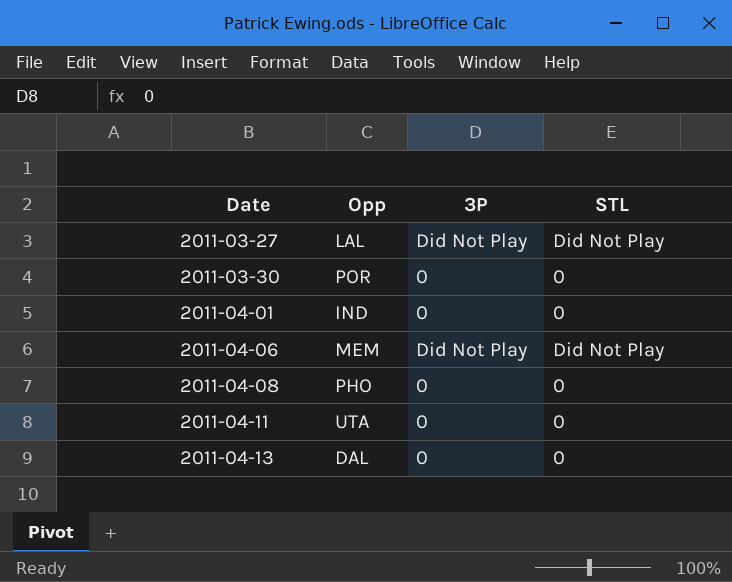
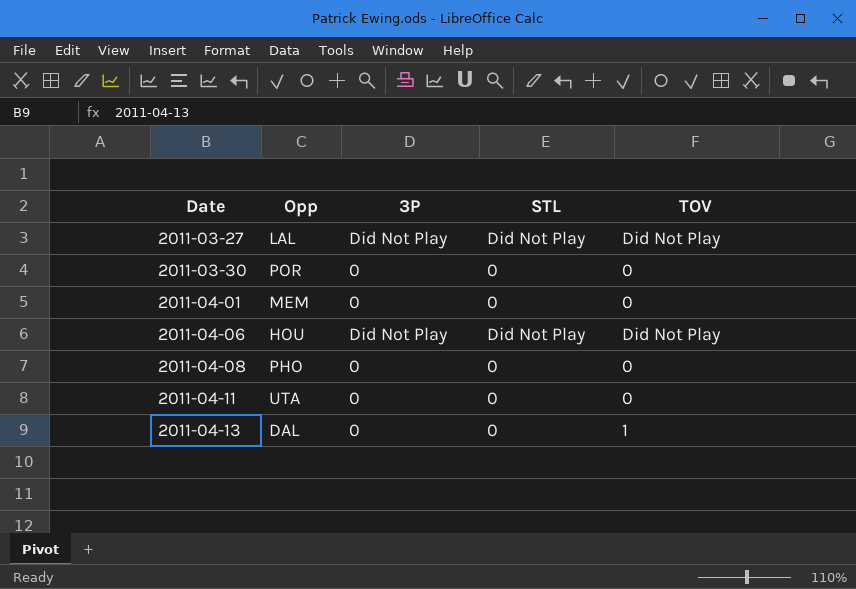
column TOV | position: none -> 5
2011-04-01 | Opp: IND -> MEM
2011-04-06 | Opp: MEM -> HOU

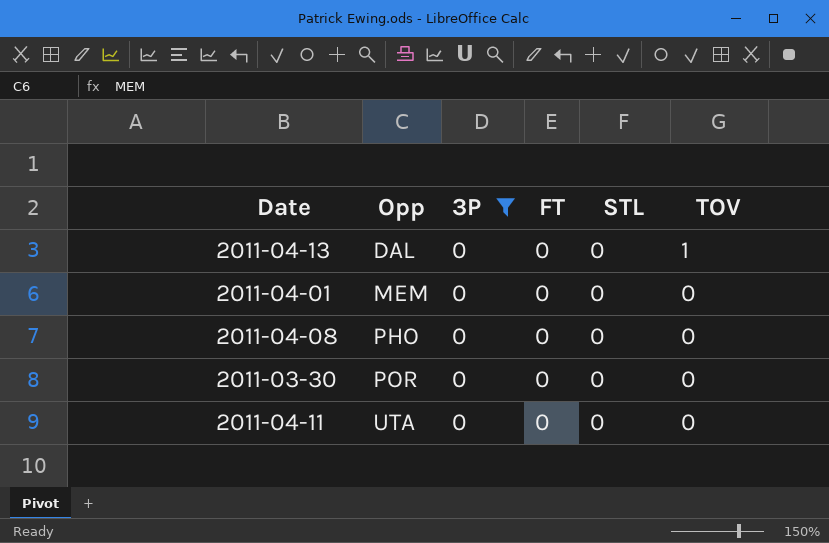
filter: none -> 3P = 0
row order: Date ascending -> Opp ascending
column FT | position: none -> 4

